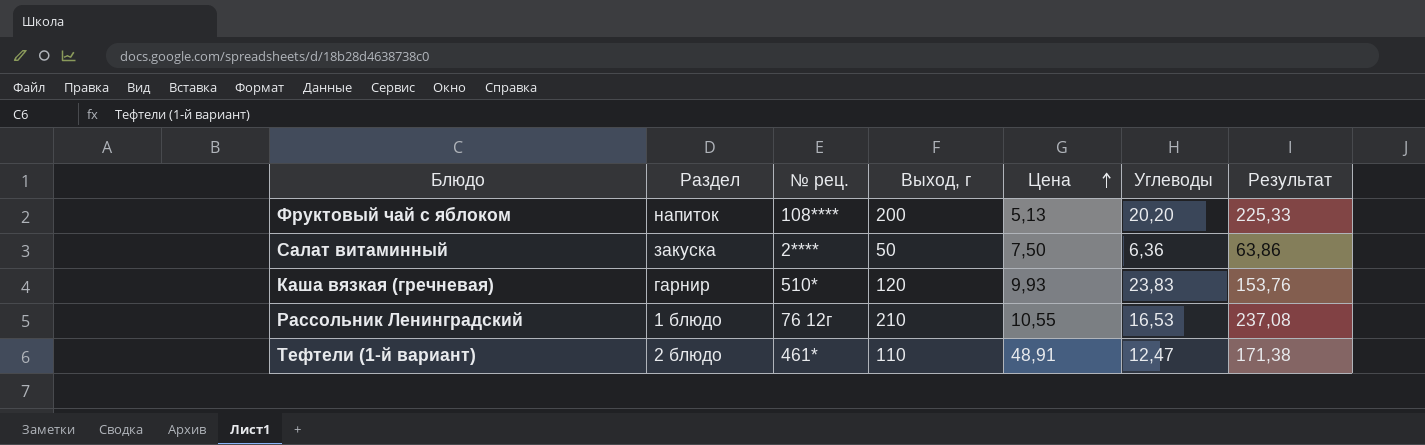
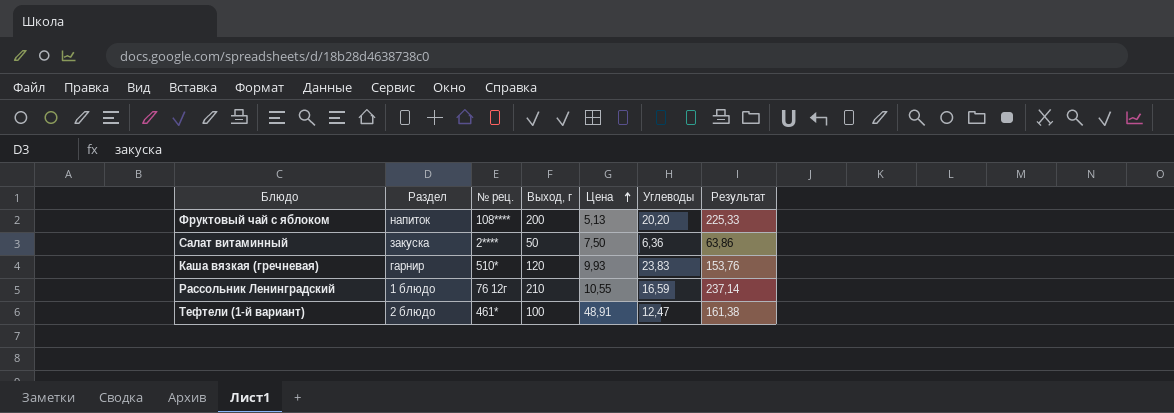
Рассольник Ленинградский | Углеводы: 16,53 -> 16,59
Рассольник Ленинградский | Результат: 237,08 -> 237,14
Тефтели (1-й вариант) | Выход, г: 110 -> 100
Тефтели (1-й вариант) | Результат: 171,38 -> 161,38

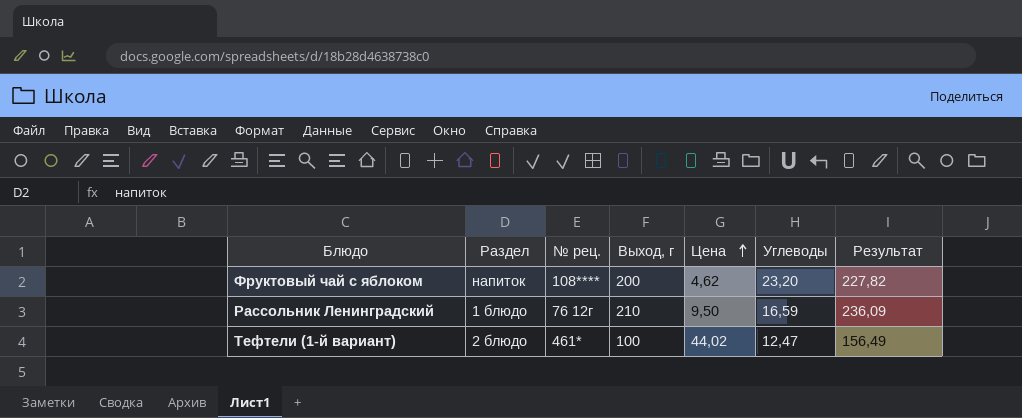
row Салат витаминный: закуска | 2**** | 50 | 7,50 | 6,36 | 63,86 -> none
row Каша вязкая (гречневая): гарнир | 510* | 120 | 9,93 | 23,83 | 153,76 -> none
Фруктовый чай с яблоком | Цена: 5,13 -> 4,62
Фруктовый чай с яблоком | Углеводы: 20,20 -> 23,20
Фруктовый чай с яблоком | Результат: 225,33 -> 227,82
Рассольник Ленинградский | Цена: 10,55 -> 9,50
Рассольник Ленинградский | Результат: 237,14 -> 236,09
Тефтели (1-й вариант) | Цена: 48,91 -> 44,02
Тефтели (1-й вариант) | Результат: 161,38 -> 156,49

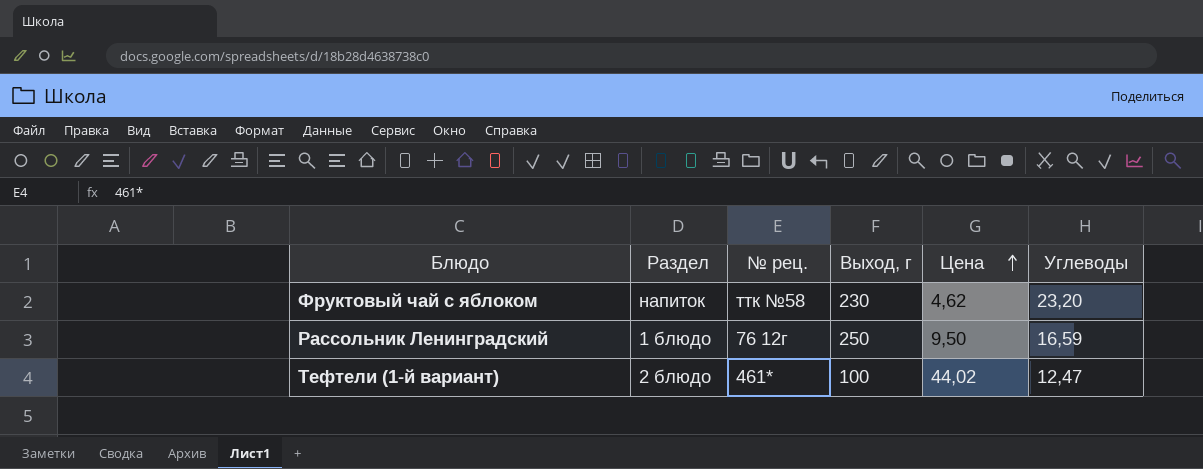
column Результат | formula: [Выход, г] + [Цена] + [Углеводы] -> none
Фруктовый чай с яблоком | № рец.: 108**** -> ттк №58
Фруктовый чай с яблоком | Выход, г: 200 -> 230
Рассольник Ленинградский | Выход, г: 210 -> 250

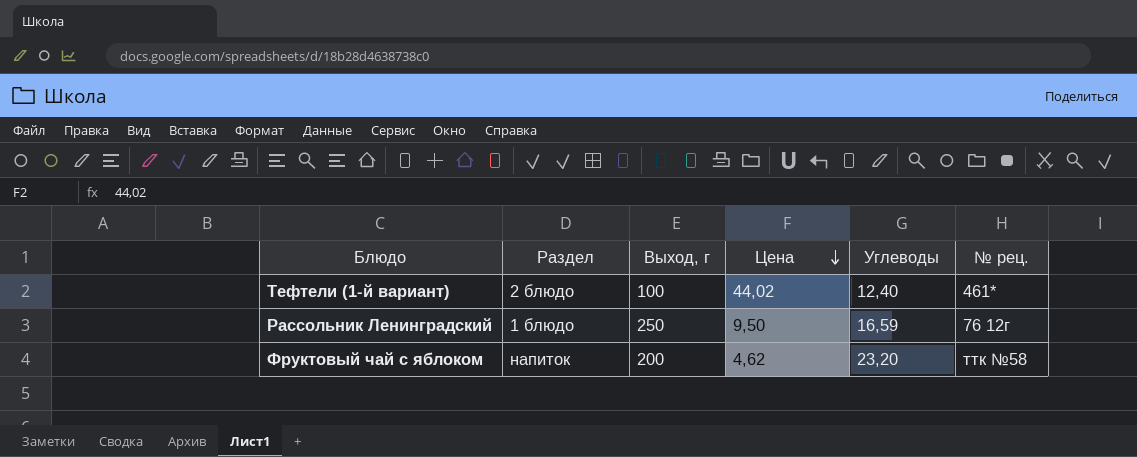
row order: Цена ascending -> Цена descending
column № рец. | position: 3 -> 6
Тефтели (1-й вариант) | Углеводы: 12,47 -> 12,40
Фруктовый чай с яблоком | Выход, г: 230 -> 200

